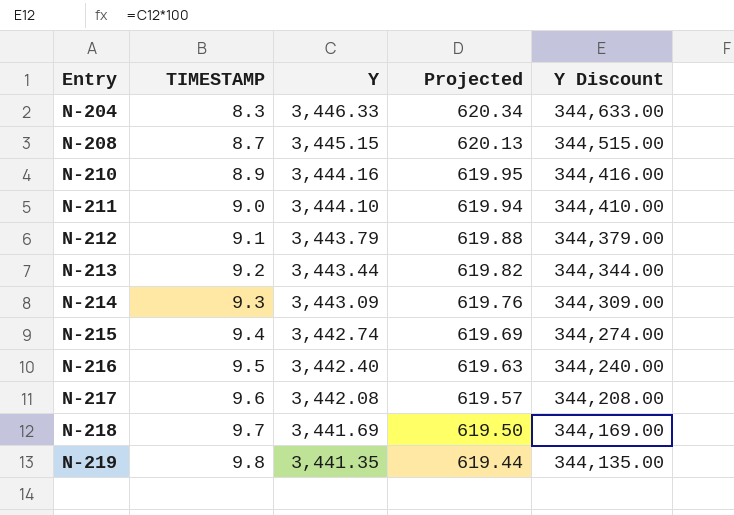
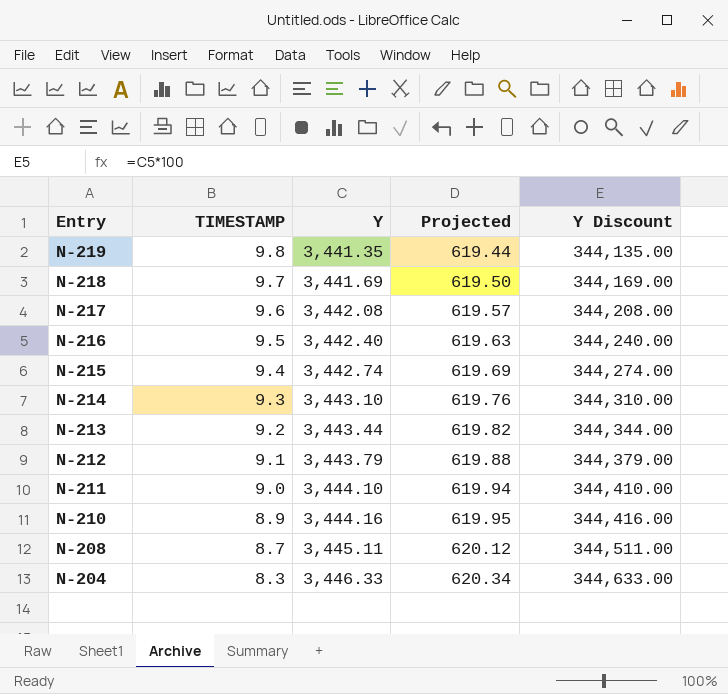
row order: Entry ascending -> Entry descending
N-214 | Y: 3,443.09 -> 3,443.10
N-214 | Y Discount: 344,309.00 -> 344,310.00
N-208 | Y: 3,445.15 -> 3,445.11
N-208 | Projected: 620.13 -> 620.12
N-208 | Y Discount: 344,515.00 -> 344,511.00

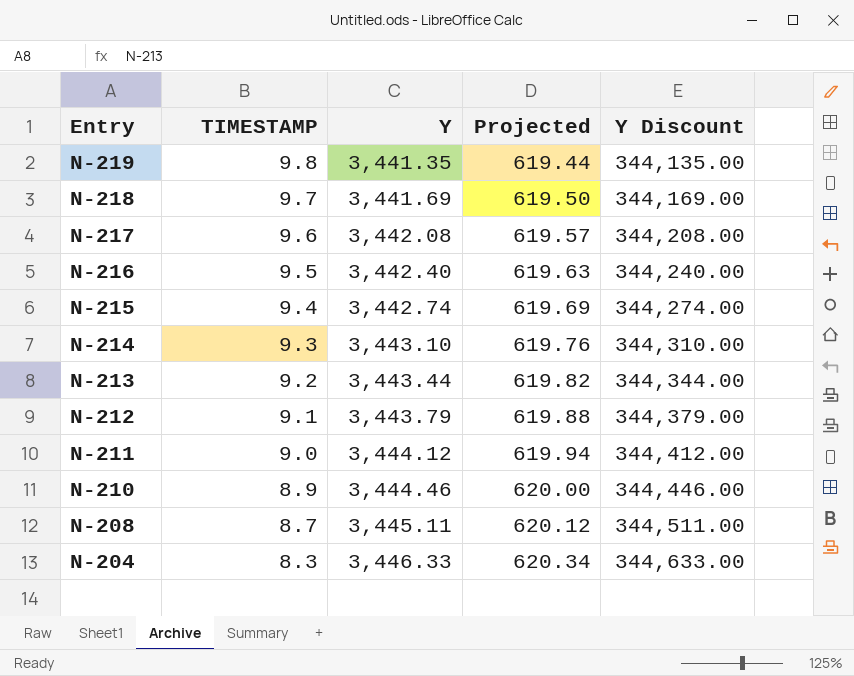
N-211 | Y: 3,444.10 -> 3,444.12
N-211 | Y Discount: 344,410.00 -> 344,412.00
N-210 | Y: 3,444.16 -> 3,444.46
N-210 | Projected: 619.95 -> 620.00
N-210 | Y Discount: 344,416.00 -> 344,446.00

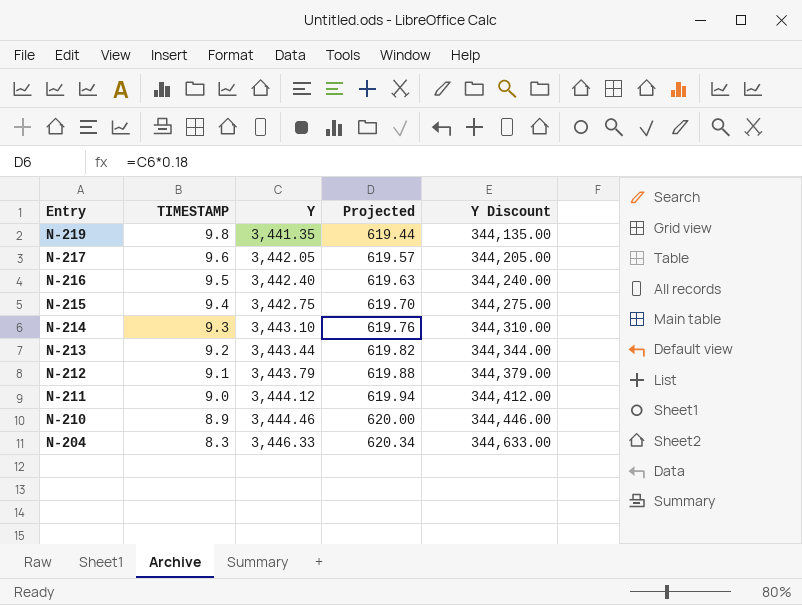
row N-218: 9.7 | 3,441.69 | 619.50 | 344,169.00 -> none
row N-208: 8.7 | 3,445.11 | 620.12 | 344,511.00 -> none
N-217 | Y: 3,442.08 -> 3,442.05
N-217 | Y Discount: 344,208.00 -> 344,205.00
N-215 | Y: 3,442.74 -> 3,442.75
N-215 | Projected: 619.69 -> 619.70
N-215 | Y Discount: 344,274.00 -> 344,275.00

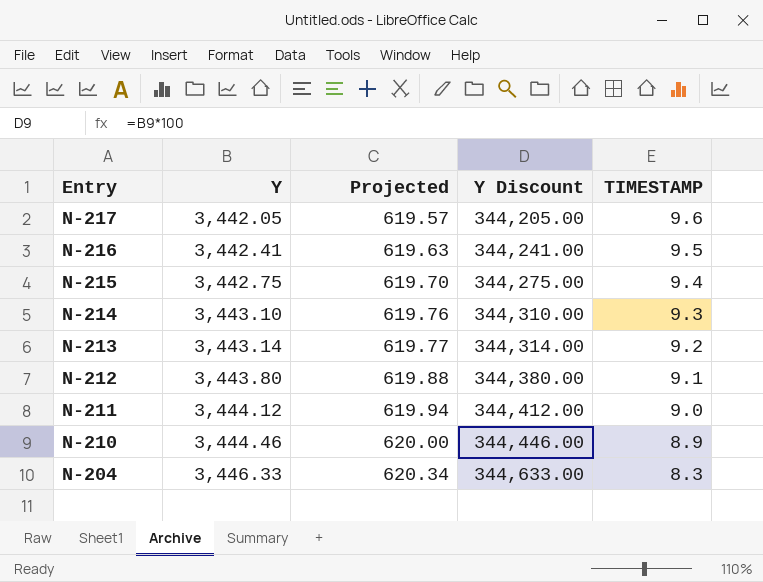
column TIMESTAMP | position: 2 -> 5
row N-219: 9.8 | 3,441.35 | 619.44 | 344,135.00 -> none
N-216 | Y: 3,442.40 -> 3,442.41
N-216 | Y Discount: 344,240.00 -> 344,241.00
N-213 | Y: 3,443.44 -> 3,443.14
N-213 | Projected: 619.82 -> 619.77
N-213 | Y Discount: 344,344.00 -> 344,314.00
N-212 | Y: 3,443.79 -> 3,443.80
N-212 | Y Discount: 344,379.00 -> 344,380.00

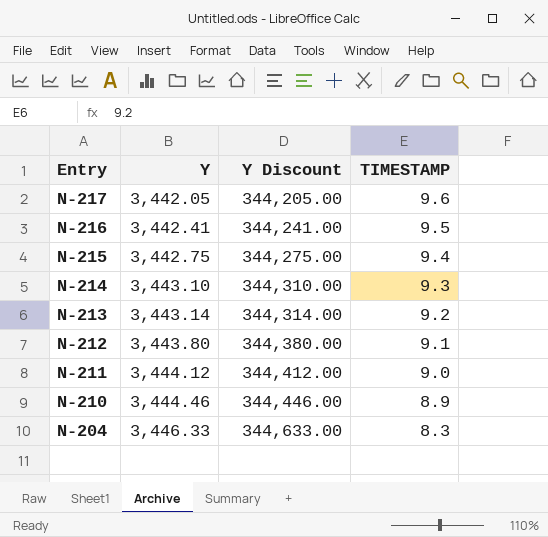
column Projected | formula: [Y] * 0.18 -> none

